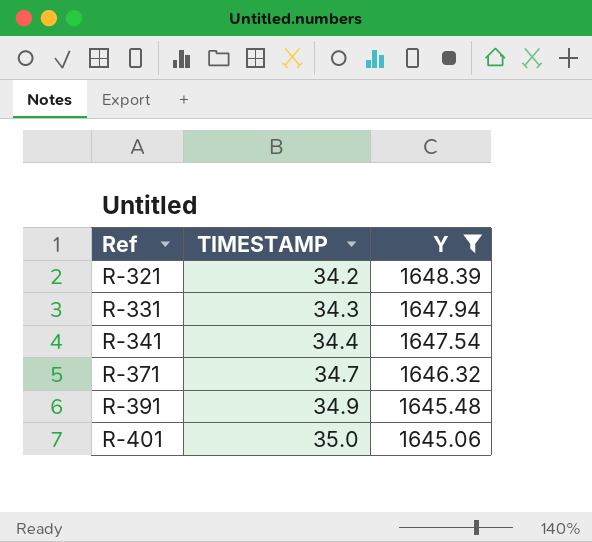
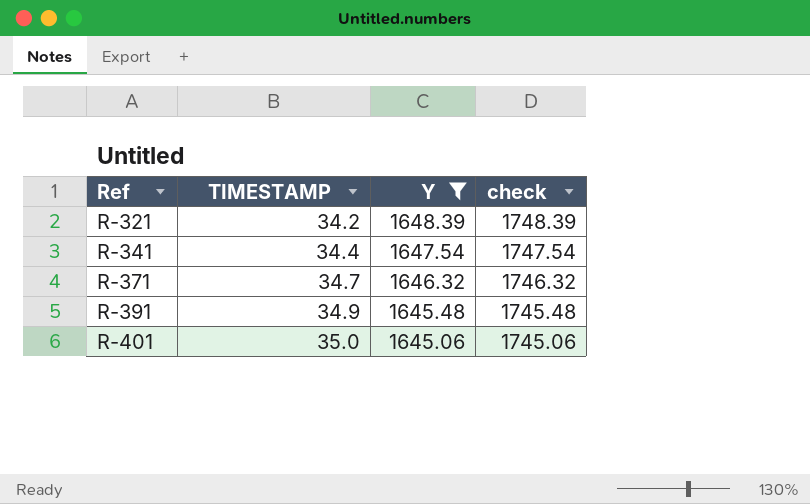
column check | formula: none -> [Y] + 100
row R-331: 34.3 | 1647.94 -> none

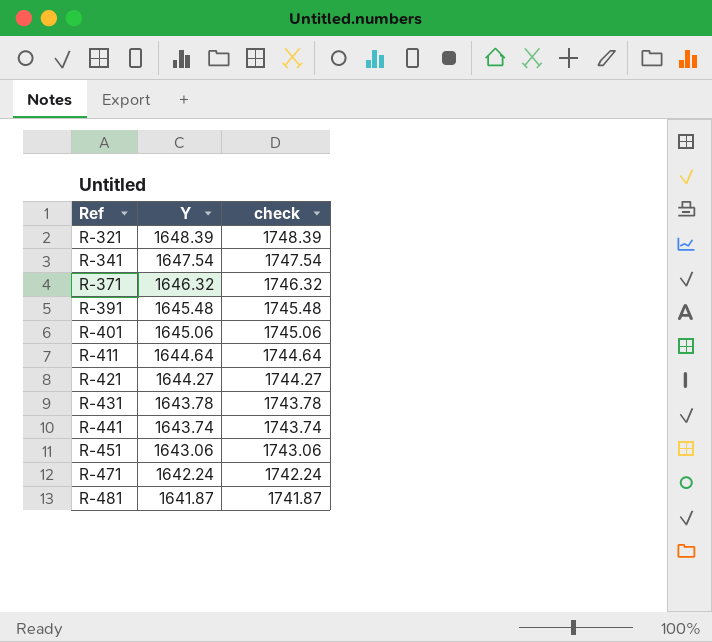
filter: Y >= 1645.06 -> none
column TIMESTAMP | position: 2 -> none

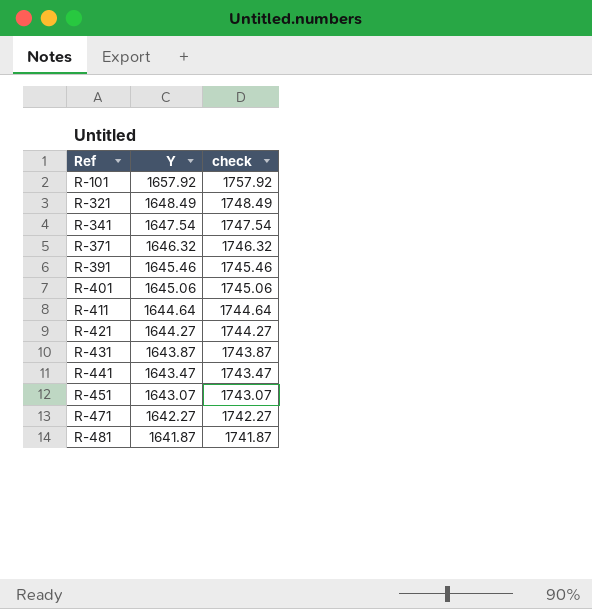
row R-101: none -> 1657.92 | 1757.92
R-321 | Y: 1648.39 -> 1648.49
R-321 | check: 1748.39 -> 1748.49
R-391 | Y: 1645.48 -> 1645.46
R-391 | check: 1745.48 -> 1745.46
R-431 | Y: 1643.78 -> 1643.87
R-431 | check: 1743.78 -> 1743.87
R-441 | Y: 1643.74 -> 1643.47
R-441 | check: 1743.74 -> 1743.47
R-451 | Y: 1643.06 -> 1643.07
R-451 | check: 1743.06 -> 1743.07
R-471 | Y: 1642.24 -> 1642.27
R-471 | check: 1742.24 -> 1742.27

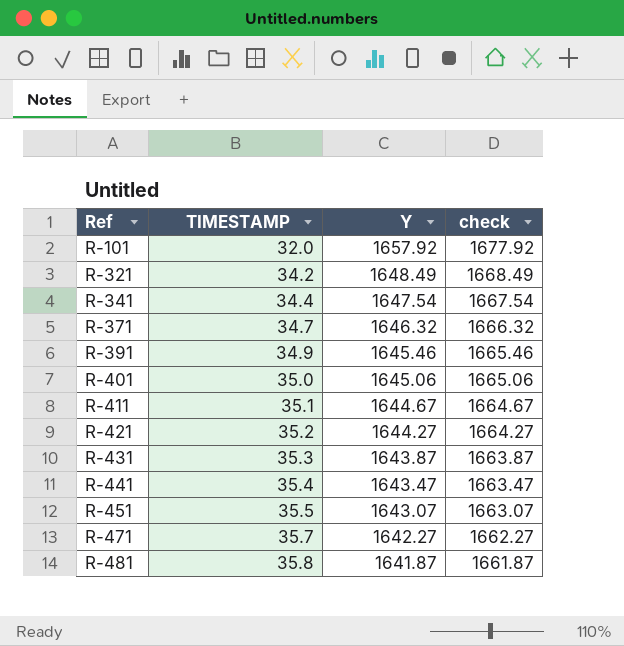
column TIMESTAMP | position: none -> 2
column check | formula: [Y] + 100 -> [Y] + 20
R-411 | Y: 1644.64 -> 1644.67

